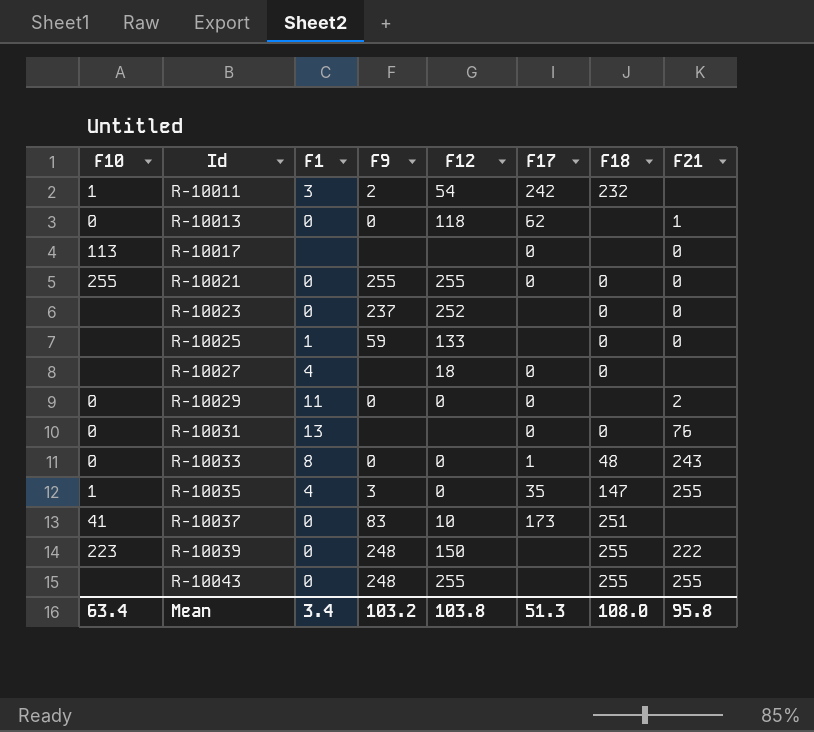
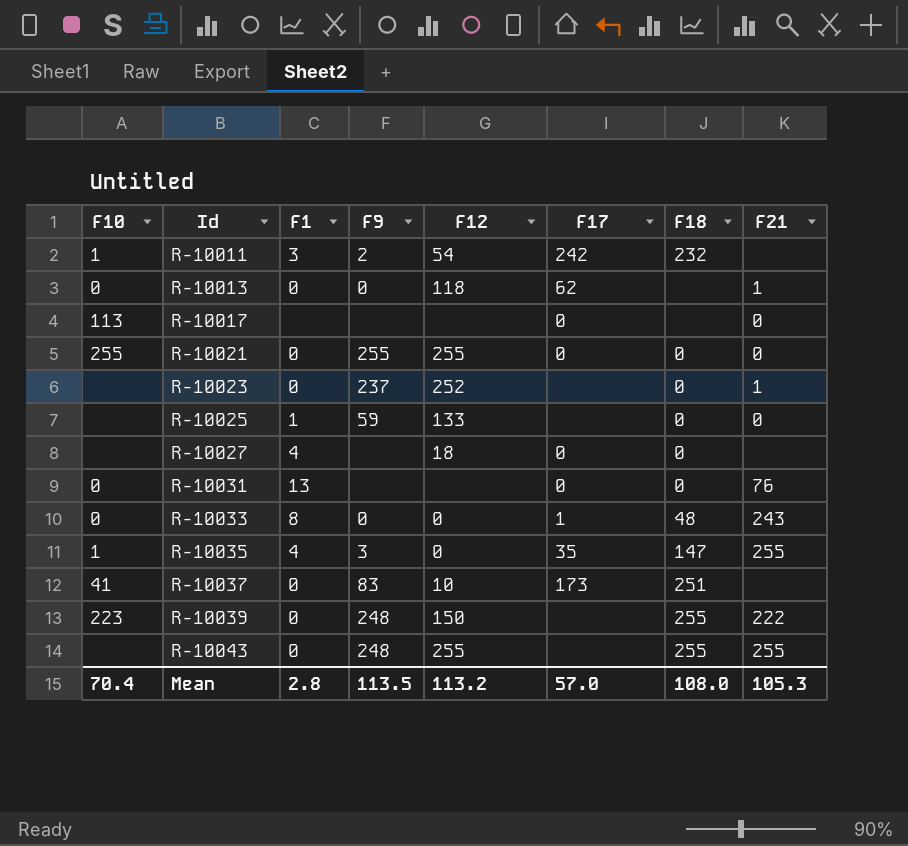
row R-10029: 0 | 11 | 0 | 0 | 0 | none | 2 -> none
R-10023 | F21: 0 -> 1
Mean | F10: 63.4 -> 70.4
Mean | F1: 3.4 -> 2.8
Mean | F9: 103.2 -> 113.5
Mean | F12: 103.8 -> 113.2
Mean | F17: 51.3 -> 57.0
Mean | F21: 95.8 -> 105.3

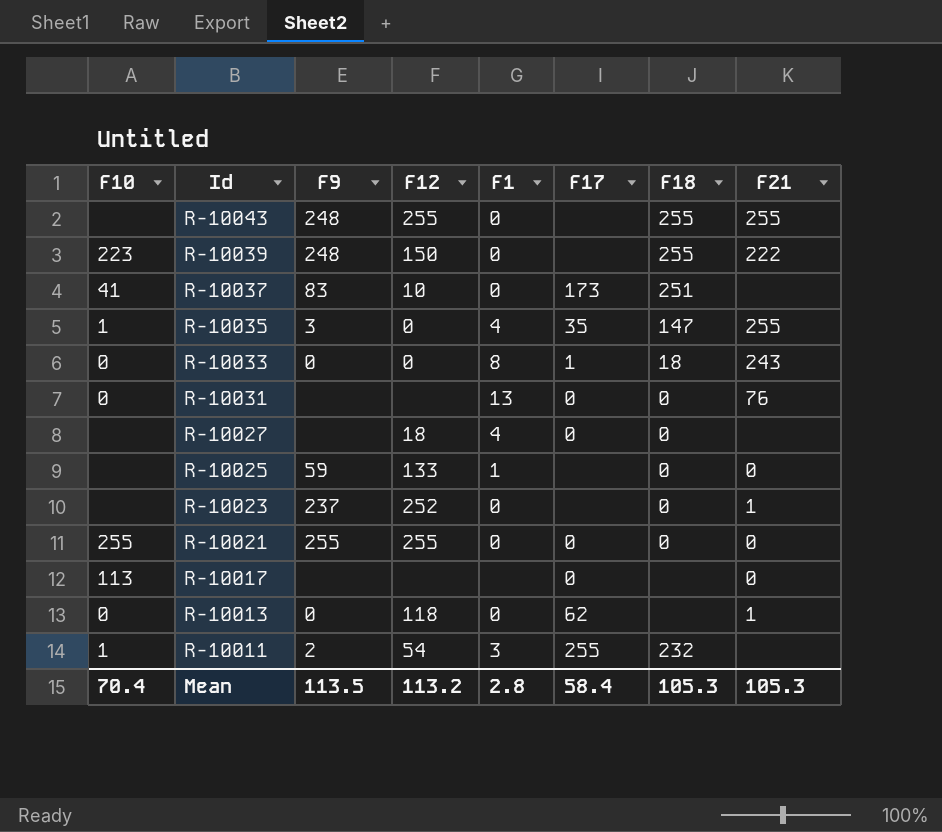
row order: Id ascending -> Id descending
column F1 | position: 3 -> 5
R-10033 | F18: 48 -> 18
R-10011 | F17: 242 -> 255
Mean | F17: 57.0 -> 58.4
Mean | F18: 108.0 -> 105.3

